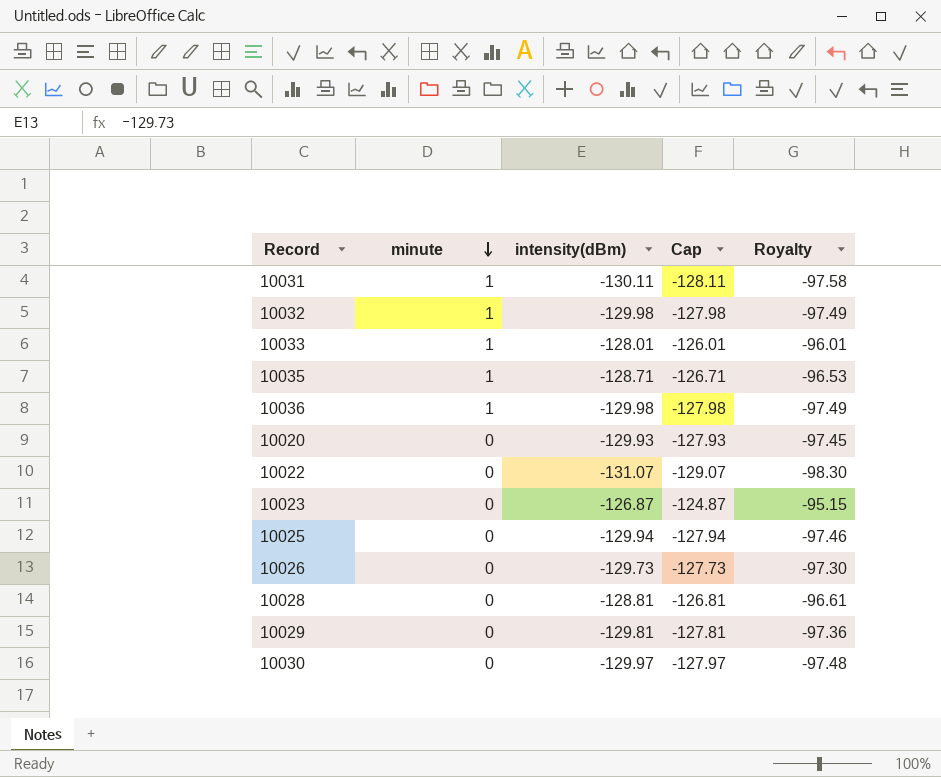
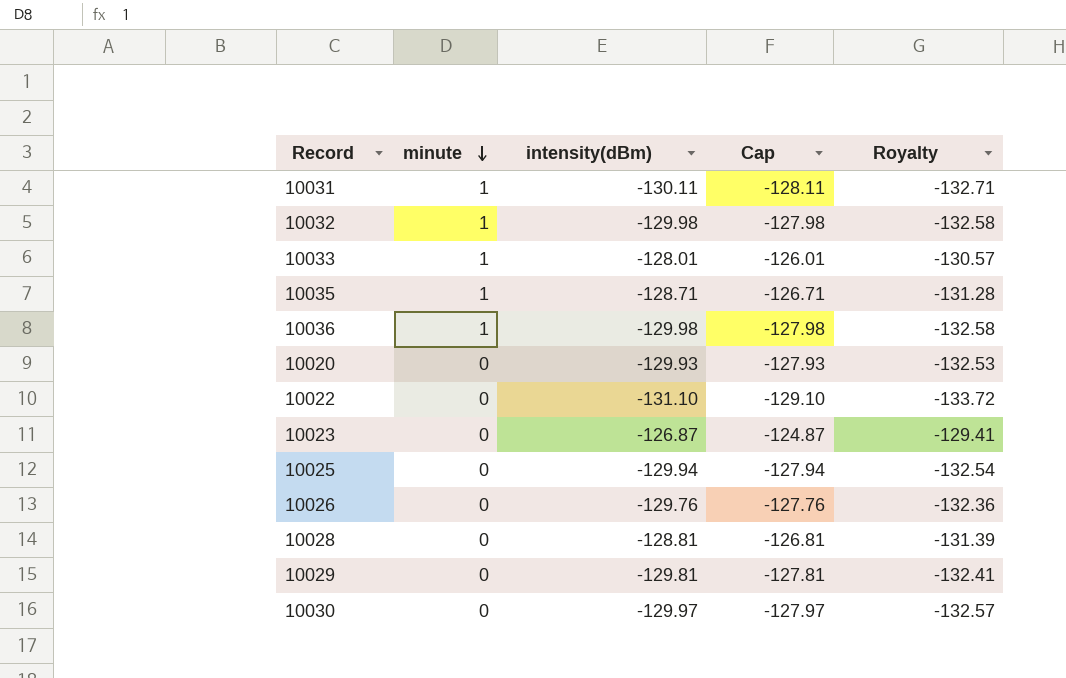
column Royalty | formula: [intensity(dBm)] * 0.75 -> [intensity(dBm)] * 1.02
10022 | intensity(dBm): -131.07 -> -131.10
10022 | Cap: -129.07 -> -129.10
10026 | intensity(dBm): -129.73 -> -129.76
10026 | Cap: -127.73 -> -127.76

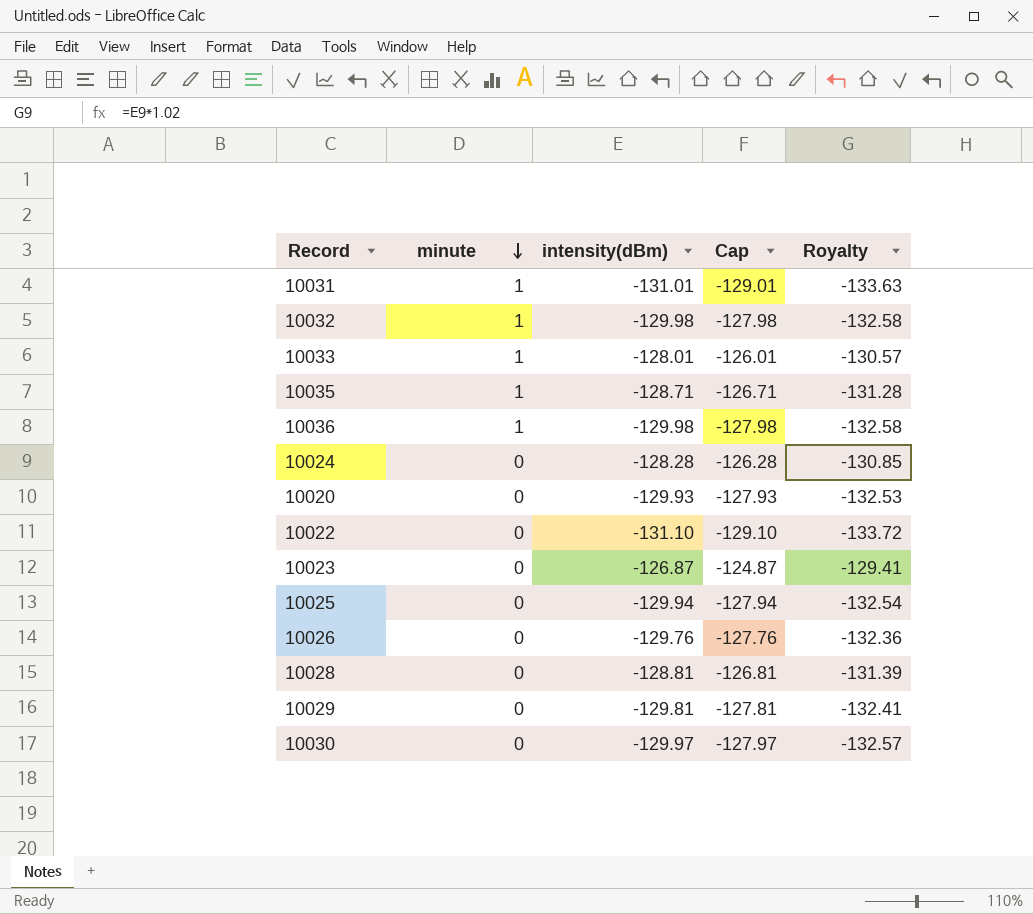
10031 | intensity(dBm): -130.11 -> -131.01
10031 | Cap: -128.11 -> -129.01
10031 | Royalty: -132.71 -> -133.63
row 10024: none -> 0 | -128.28 | -126.28 | -130.85

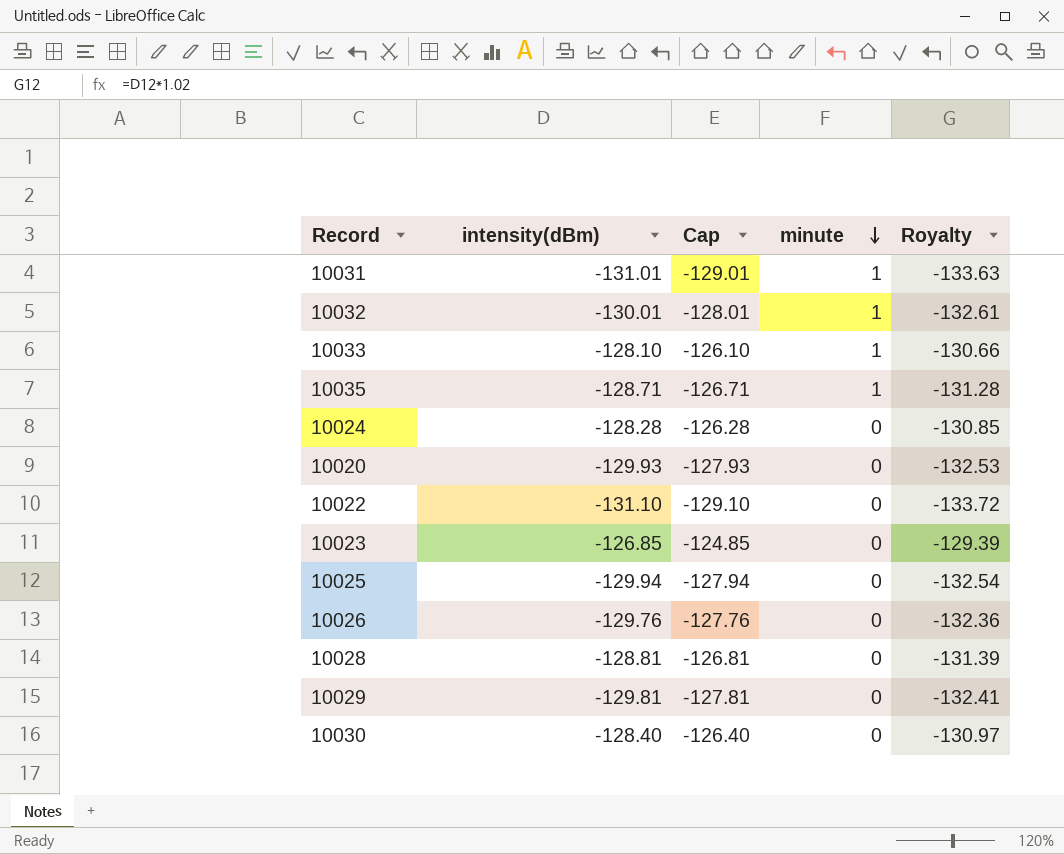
column minute | position: 2 -> 4
row 10036: 1 | -129.98 | -127.98 | -132.58 -> none
10032 | intensity(dBm): -129.98 -> -130.01
10032 | Cap: -127.98 -> -128.01
10032 | Royalty: -132.58 -> -132.61
10033 | intensity(dBm): -128.01 -> -128.10
10033 | Cap: -126.01 -> -126.10
10033 | Royalty: -130.57 -> -130.66
10023 | intensity(dBm): -126.87 -> -126.85
10023 | Cap: -124.87 -> -124.85
10023 | Royalty: -129.41 -> -129.39
10030 | intensity(dBm): -129.97 -> -128.40
10030 | Cap: -127.97 -> -126.40
10030 | Royalty: -132.57 -> -130.97

